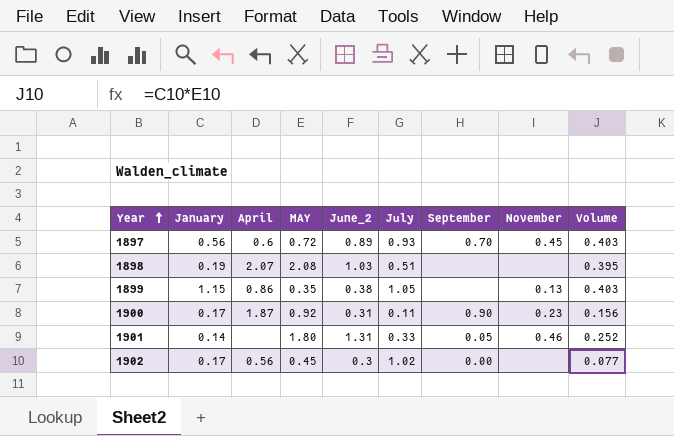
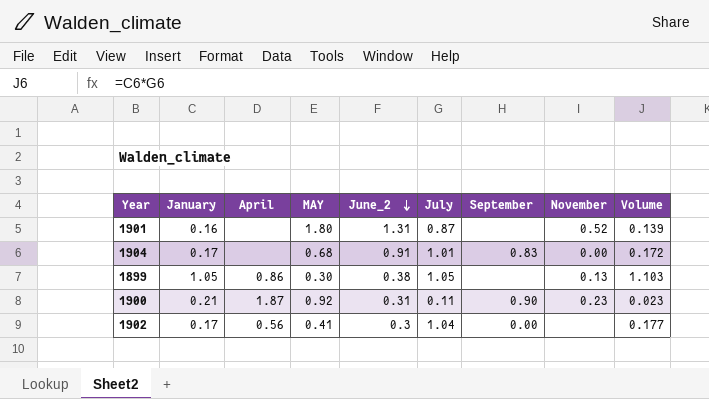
row order: Year ascending -> June_2 descending
column Volume | formula: [January] * [MAY] -> [January] * [July]
row 1897: 0.56 | 0.6 | 0.72 | 0.89 | 0.93 | 0.70 | 0.45 | 0.403 -> none
row 1898: 0.19 | 2.07 | 2.08 | 1.03 | 0.51 | none | none | 0.395 -> none
1901 | January: 0.14 -> 0.16
1901 | July: 0.33 -> 0.87
1901 | September: 0.05 -> none
1901 | November: 0.46 -> 0.52
row 1904: none -> 0.17 | none | 0.68 | 0.91 | 1.01 | 0.83 | 0.00 | 0.172
1899 | January: 1.15 -> 1.05
1899 | MAY: 0.35 -> 0.30
1900 | January: 0.17 -> 0.21
1902 | MAY: 0.45 -> 0.41
1902 | July: 1.02 -> 1.04

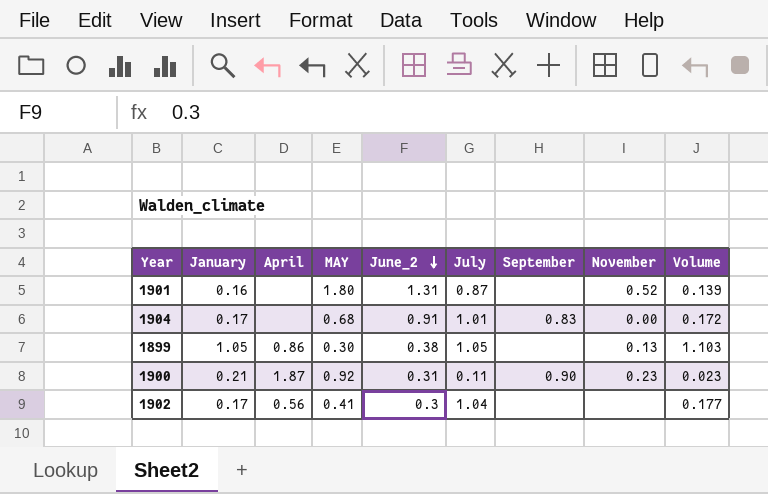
1902 | September: 0.00 -> none

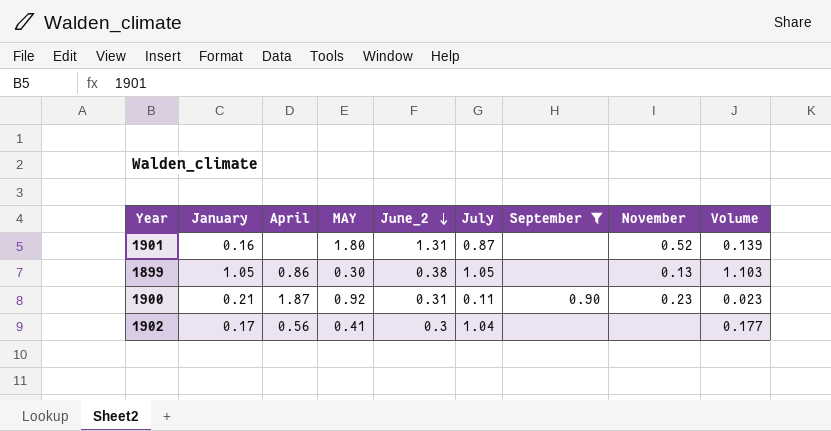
filter: none -> September != 0.83

